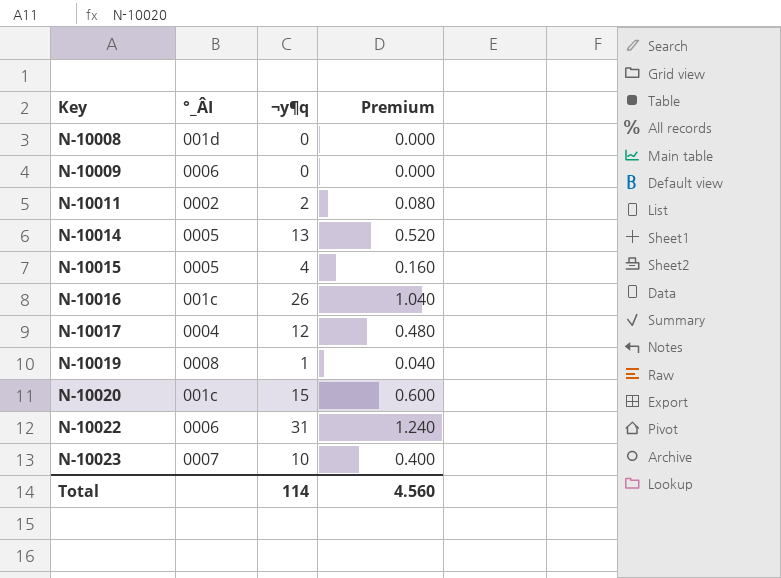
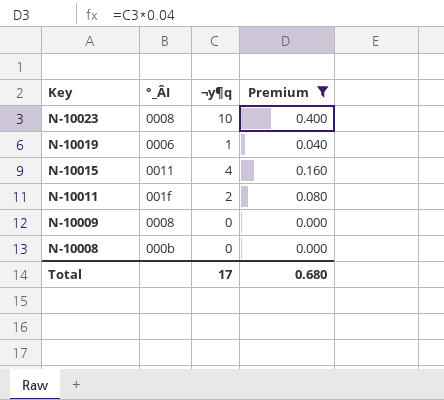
filter: none -> Premium <= 0.400
row order: Key ascending -> Key descending
N-10023 | °_ÂI: 0007 -> 0008
N-10019 | °_ÂI: 0008 -> 0006
N-10015 | °_ÂI: 0005 -> 0011
N-10011 | °_ÂI: 0002 -> 001f
N-10009 | °_ÂI: 0006 -> 0008
N-10008 | °_ÂI: 001d -> 000b
Total | ¬y¶q: 114 -> 17
Total | Premium: 4.560 -> 0.680

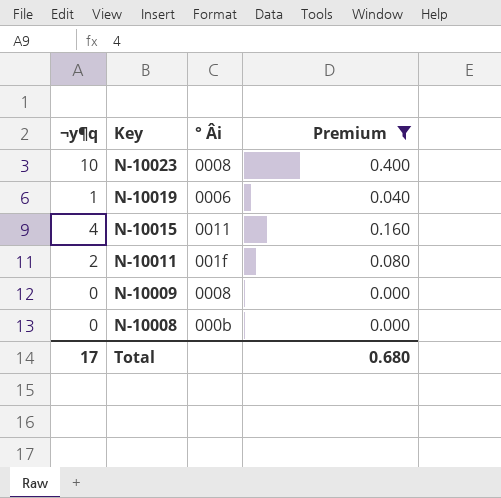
column ¬y¶q | position: 3 -> 1
column name: °_ÂI -> ° Âi

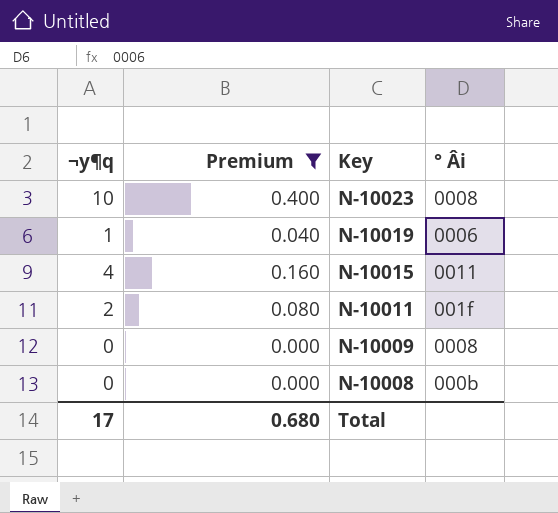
column Premium | position: 4 -> 2

